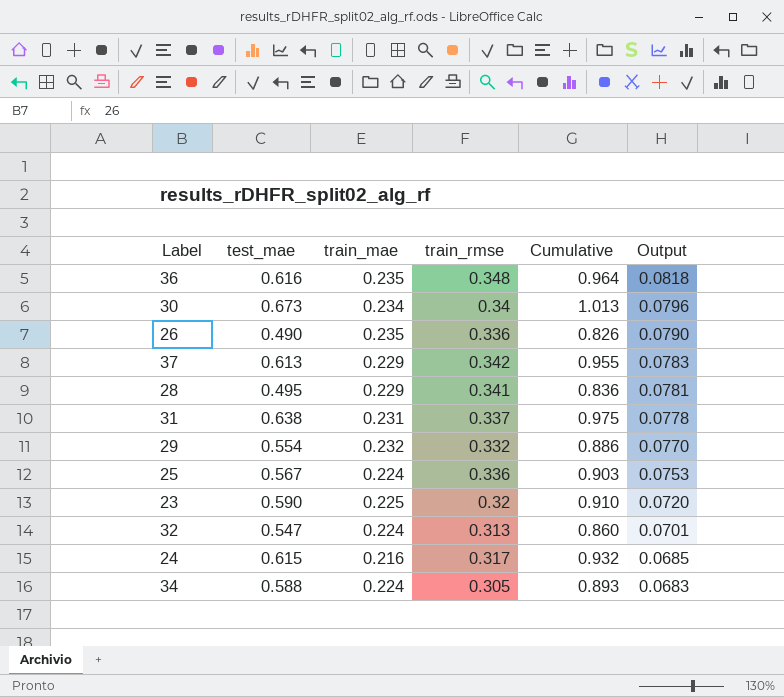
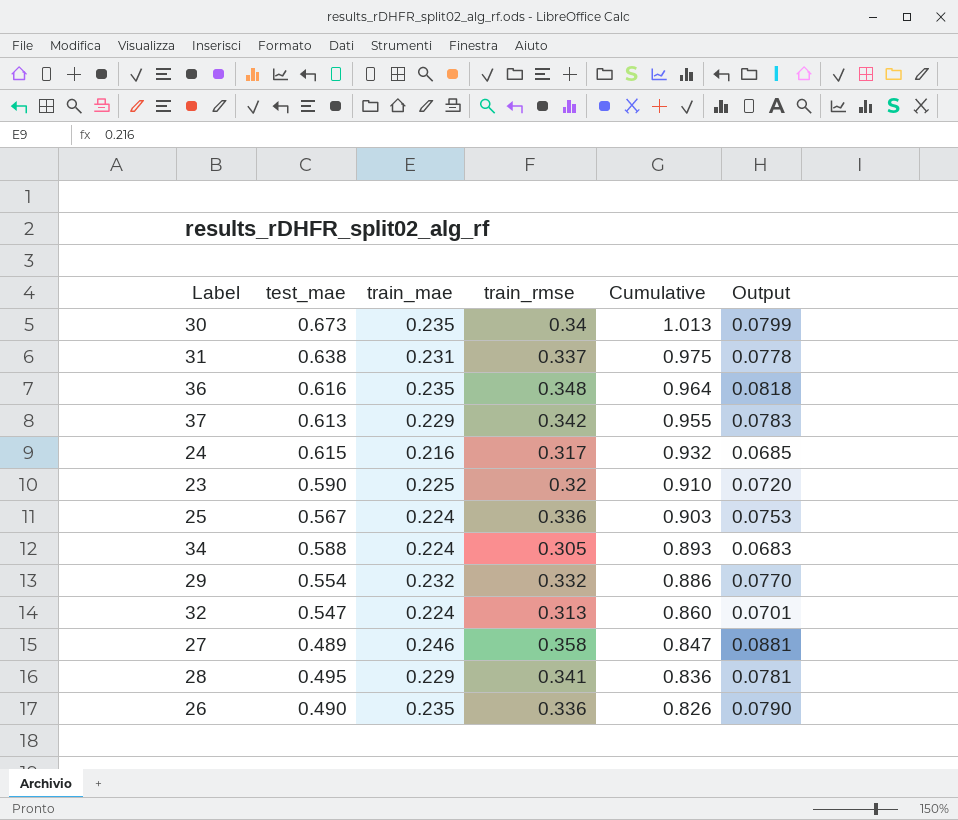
row order: Output descending -> Cumulative descending
30 | train_mae: 0.234 -> 0.235
30 | Output: 0.0796 -> 0.0799
row 27: none -> 0.489 | 0.246 | 0.358 | 0.847 | 0.0881

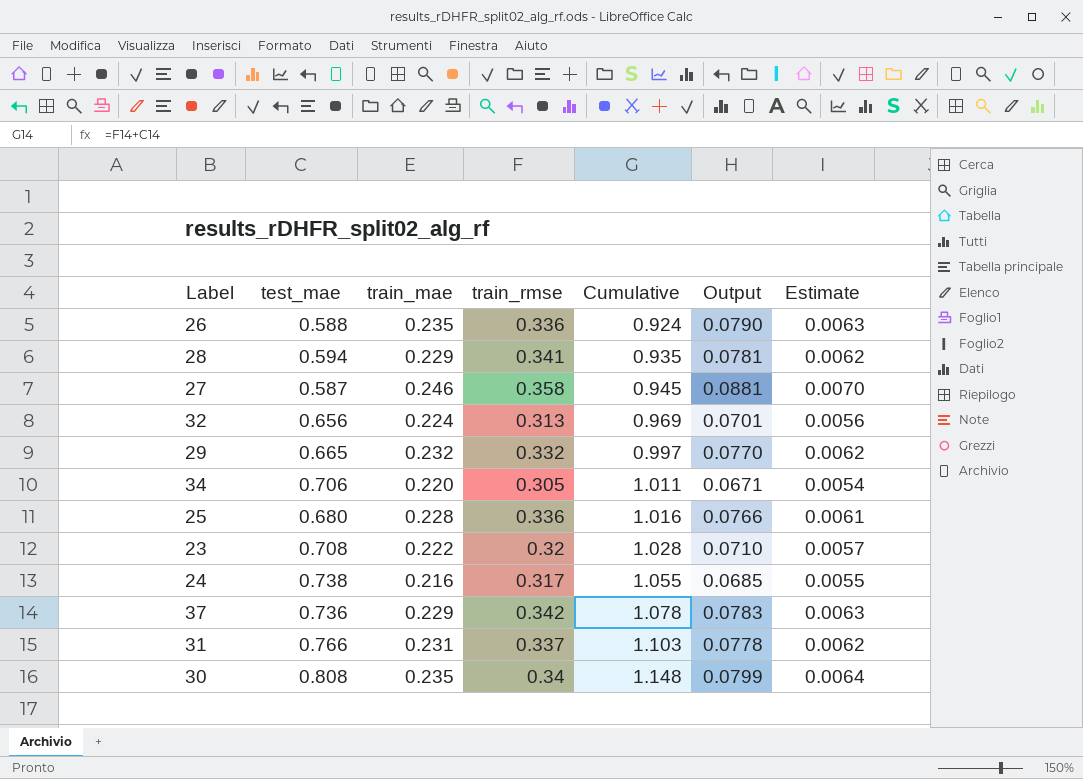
row order: Cumulative descending -> Cumulative ascending
column Estimate | formula: none -> [Output] * 0.08
row 36: 0.616 | 0.235 | 0.348 | 0.964 | 0.0818 -> none
26 | test_mae: 0.490 -> 0.588
26 | Cumulative: 0.826 -> 0.924
28 | test_mae: 0.495 -> 0.594
28 | Cumulative: 0.836 -> 0.935
27 | test_mae: 0.489 -> 0.587
27 | Cumulative: 0.847 -> 0.945
32 | test_mae: 0.547 -> 0.656
32 | Cumulative: 0.860 -> 0.969
29 | test_mae: 0.554 -> 0.665
29 | Cumulative: 0.886 -> 0.997
34 | test_mae: 0.588 -> 0.706
34 | train_mae: 0.224 -> 0.220
34 | Cumulative: 0.893 -> 1.011
34 | Output: 0.0683 -> 0.0671
25 | test_mae: 0.567 -> 0.680
25 | train_mae: 0.224 -> 0.228
25 | Cumulative: 0.903 -> 1.016
25 | Output: 0.0753 -> 0.0766
23 | test_mae: 0.590 -> 0.708
23 | train_mae: 0.225 -> 0.222
23 | Cumulative: 0.910 -> 1.028
23 | Output: 0.0720 -> 0.0710
24 | test_mae: 0.615 -> 0.738
24 | Cumulative: 0.932 -> 1.055
37 | test_mae: 0.613 -> 0.736
37 | Cumulative: 0.955 -> 1.078
31 | test_mae: 0.638 -> 0.766
31 | Cumulative: 0.975 -> 1.103
30 | test_mae: 0.673 -> 0.808
30 | Cumulative: 1.013 -> 1.148

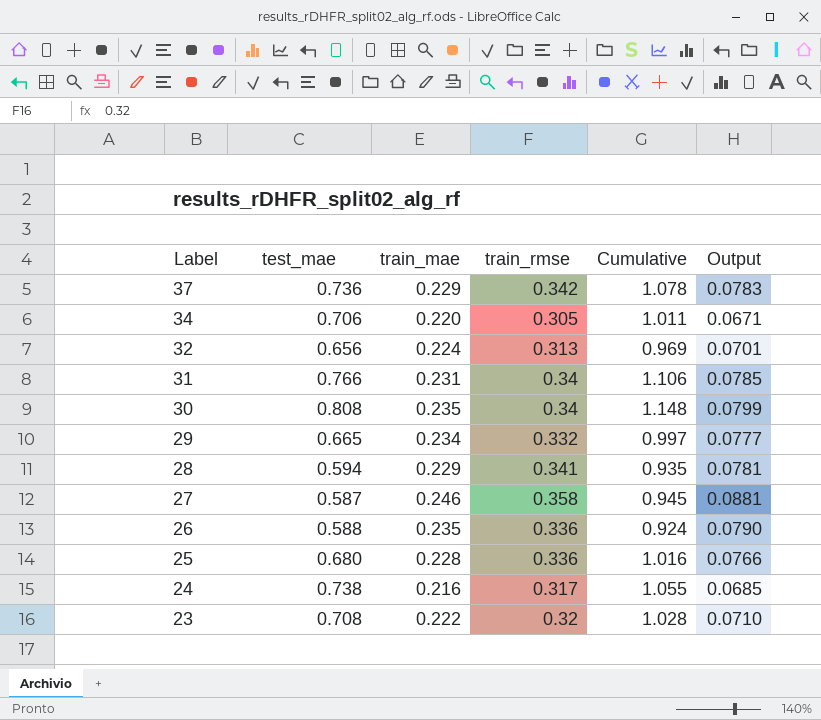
row order: Cumulative ascending -> Label descending
column Estimate | formula: [Output] * 0.08 -> none
31 | train_rmse: 0.337 -> 0.34
31 | Cumulative: 1.103 -> 1.106
31 | Output: 0.0778 -> 0.0785
29 | train_mae: 0.232 -> 0.234
29 | Output: 0.0770 -> 0.0777

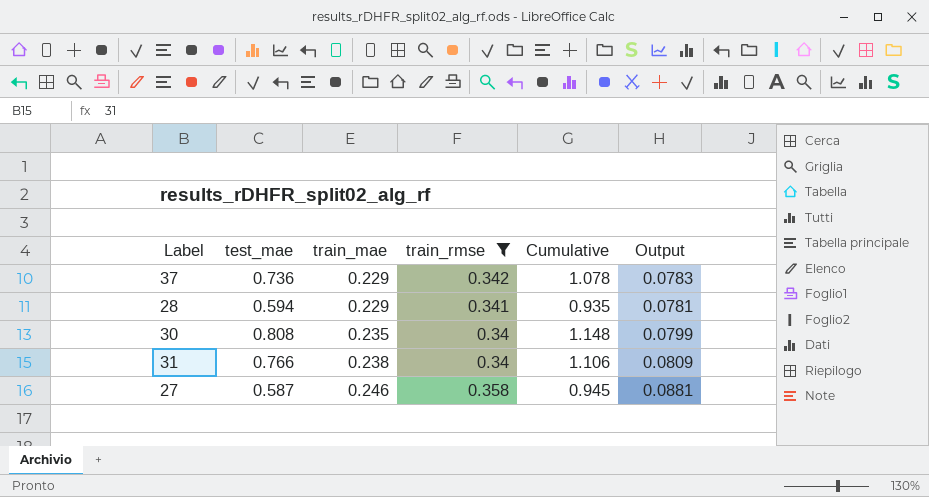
filter: none -> train_rmse >= 0.34
row order: Label descending -> train_mae ascending
31 | train_mae: 0.231 -> 0.238
31 | Output: 0.0785 -> 0.0809

